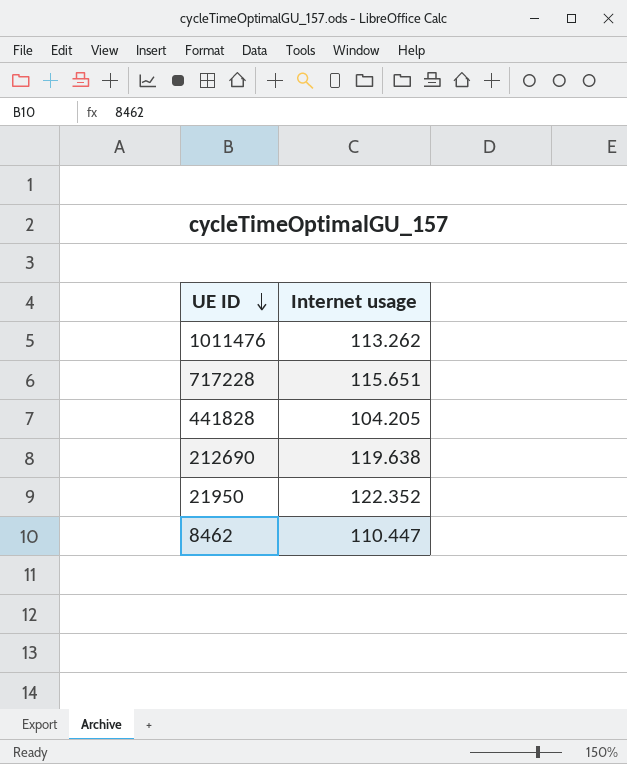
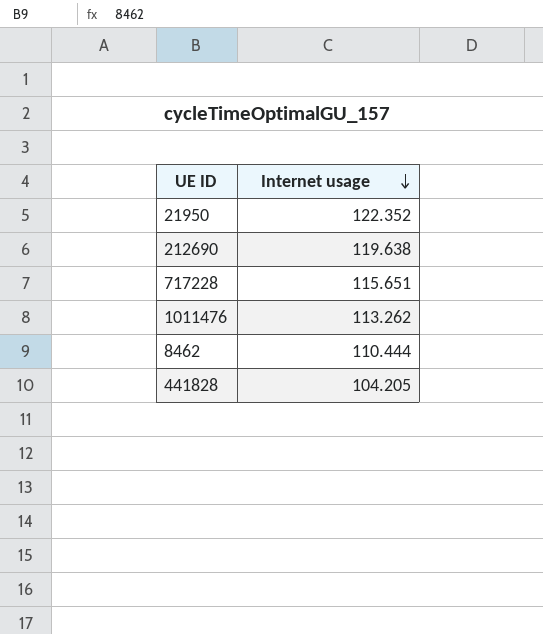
row order: UE ID descending -> Internet usage descending
8462 | Internet usage: 110.447 -> 110.444

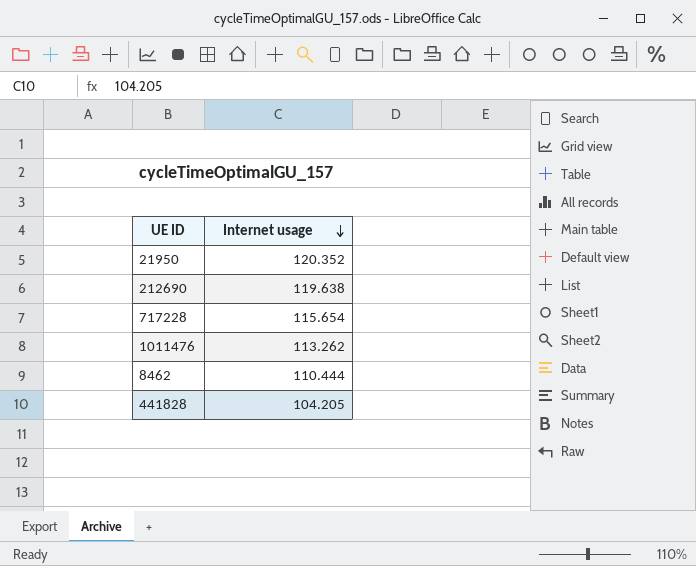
21950 | Internet usage: 122.352 -> 120.352
717228 | Internet usage: 115.651 -> 115.654

